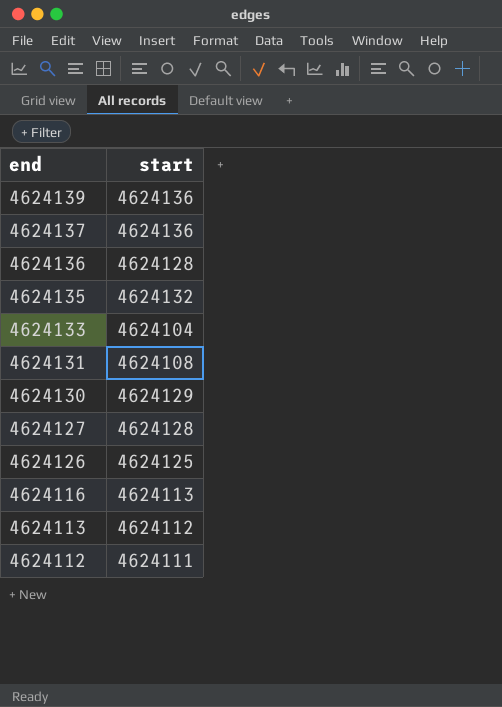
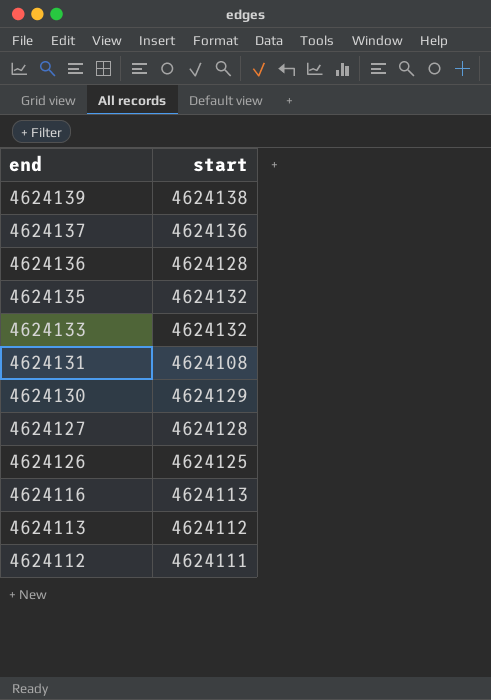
4624139 | start: 4624136 -> 4624138
4624133 | start: 4624104 -> 4624132

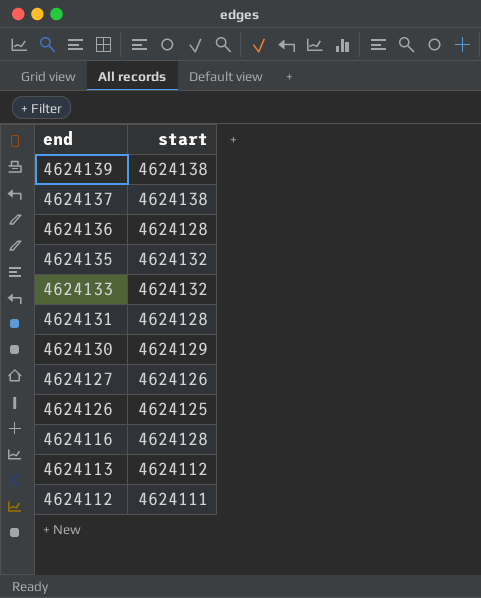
4624137 | start: 4624136 -> 4624138
4624131 | start: 4624108 -> 4624128
4624127 | start: 4624128 -> 4624126
4624116 | start: 4624113 -> 4624128

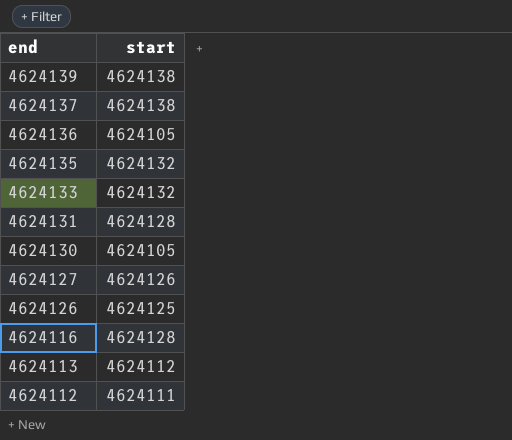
4624136 | start: 4624128 -> 4624105
4624130 | start: 4624129 -> 4624105

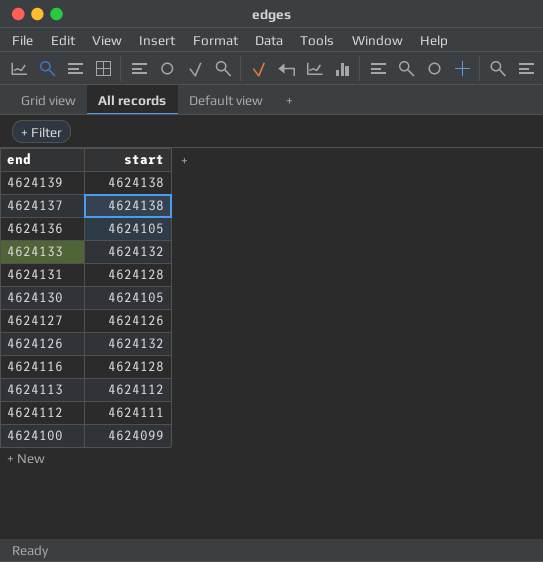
row 4624135: 4624132 -> none
4624126 | start: 4624125 -> 4624132
row 4624100: none -> 4624099

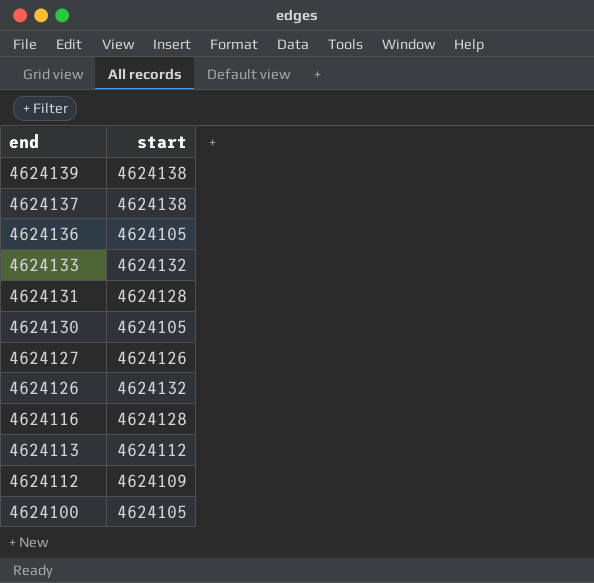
4624112 | start: 4624111 -> 4624109
4624100 | start: 4624099 -> 4624105

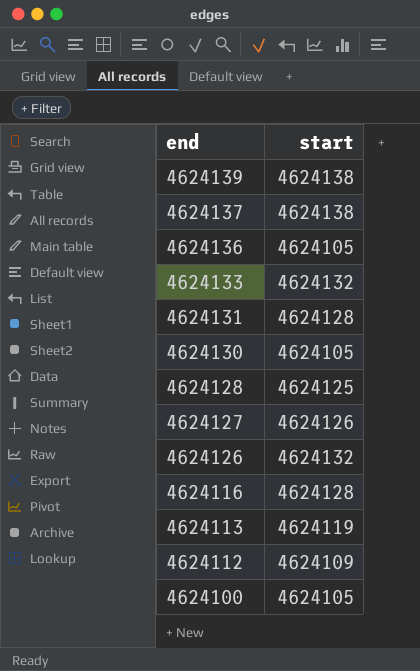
row 4624128: none -> 4624125
4624113 | start: 4624112 -> 4624119

